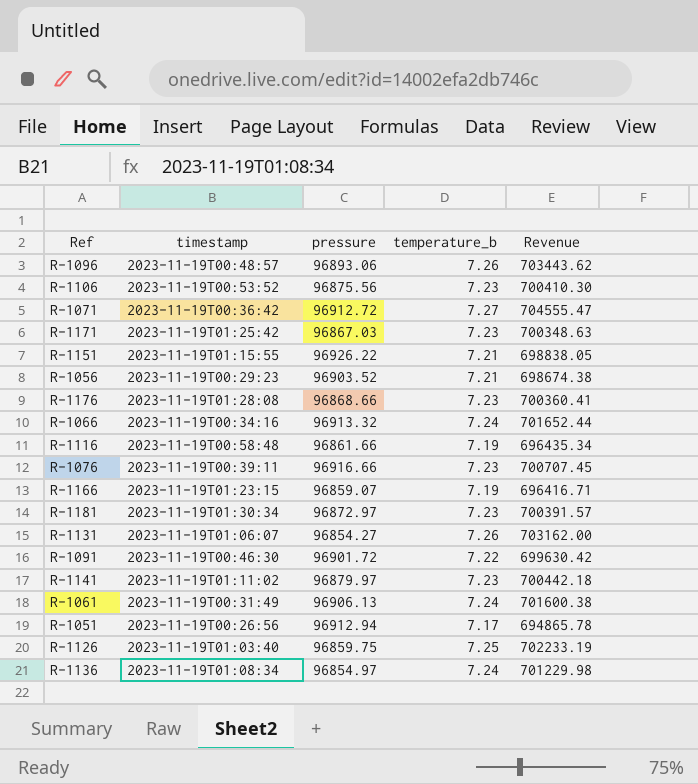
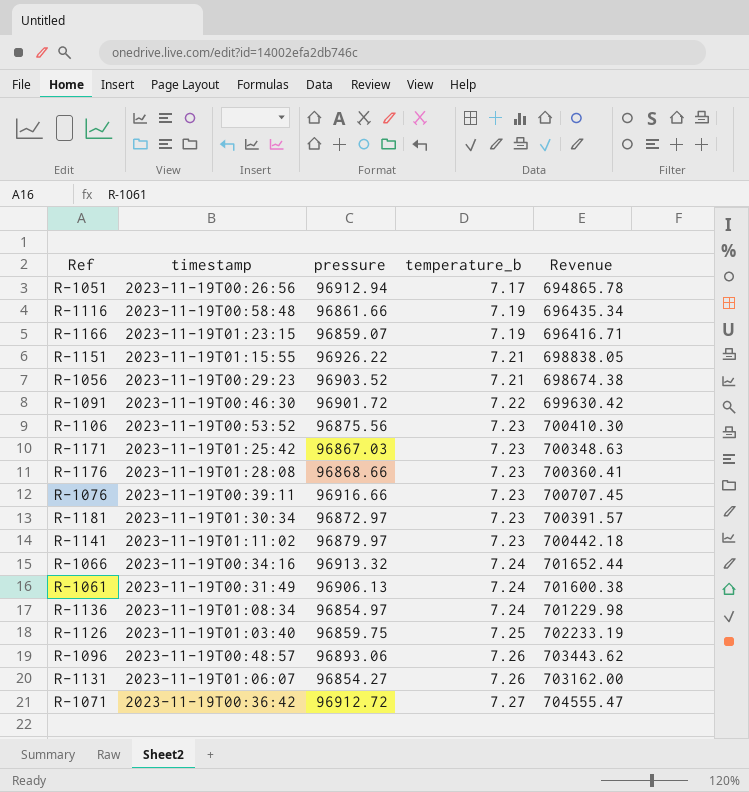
row order: none -> temperature_b ascending

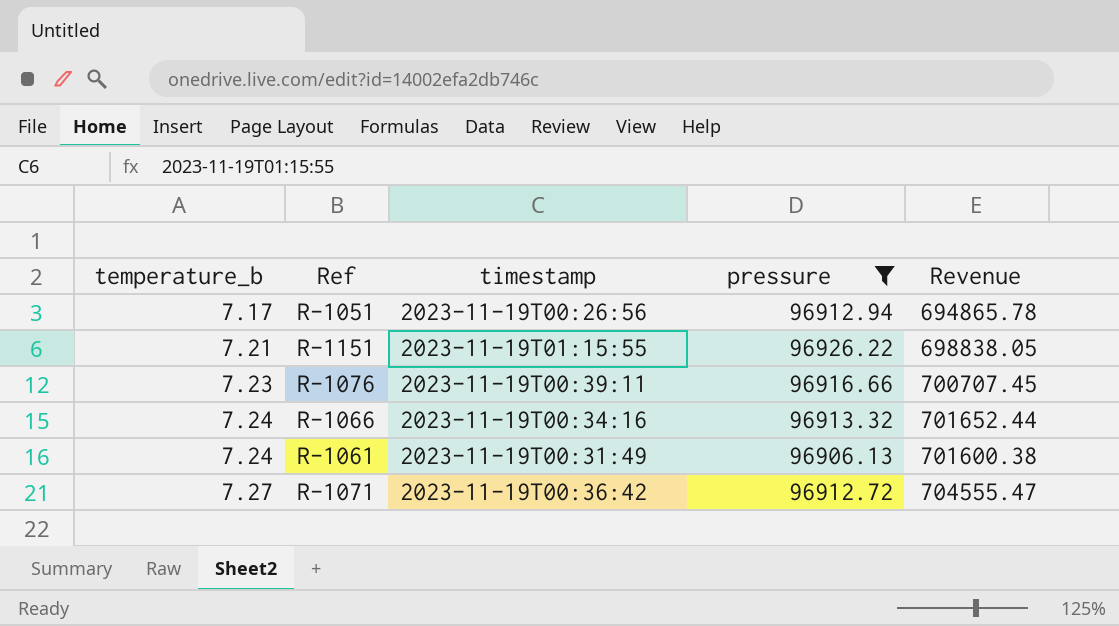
filter: none -> pressure >= 96906.13
column temperature_b | position: 4 -> 1

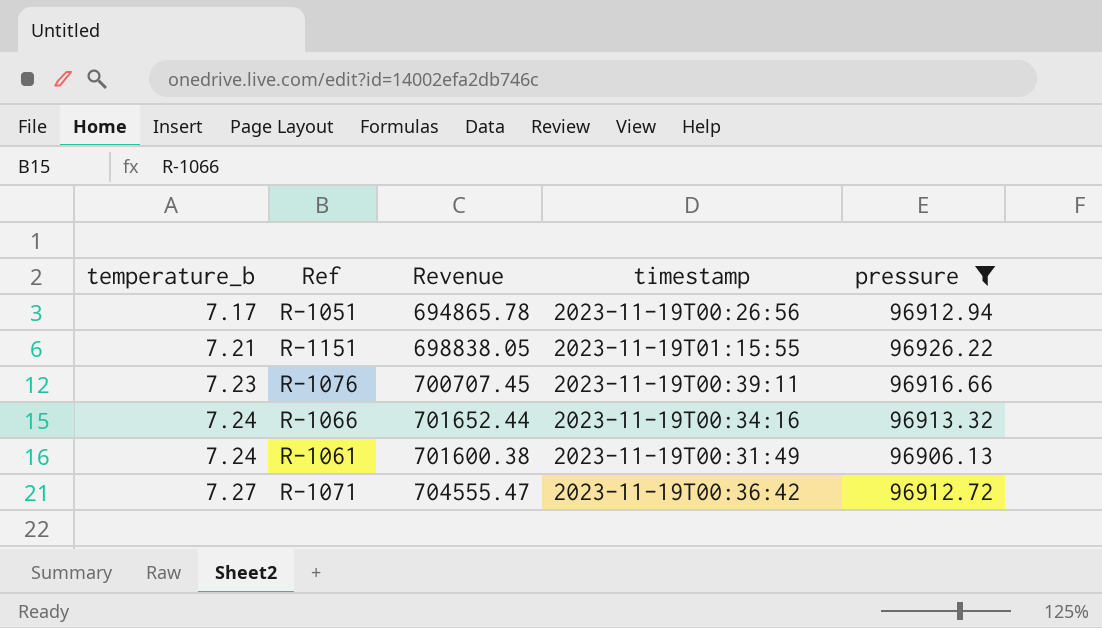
column Revenue | position: 5 -> 3

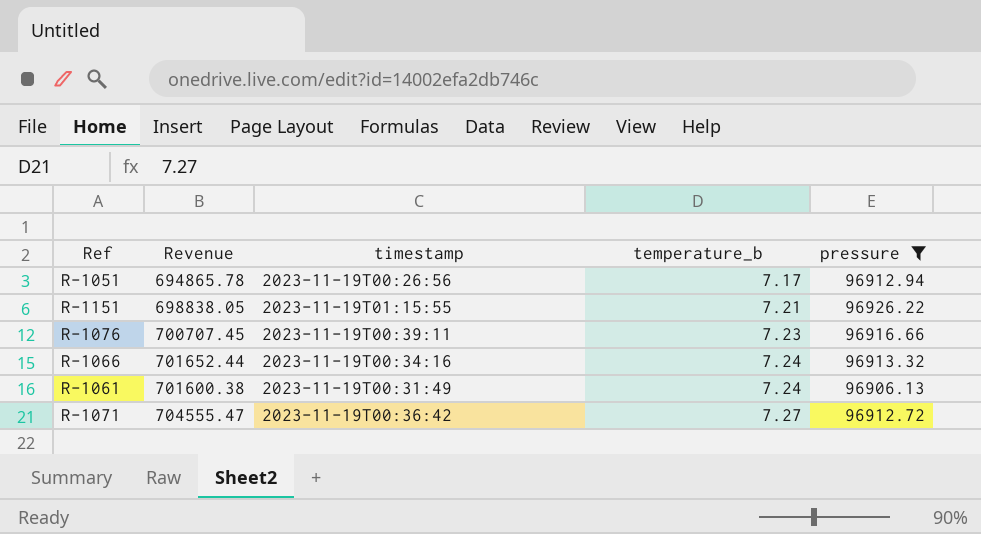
column temperature_b | position: 1 -> 4

